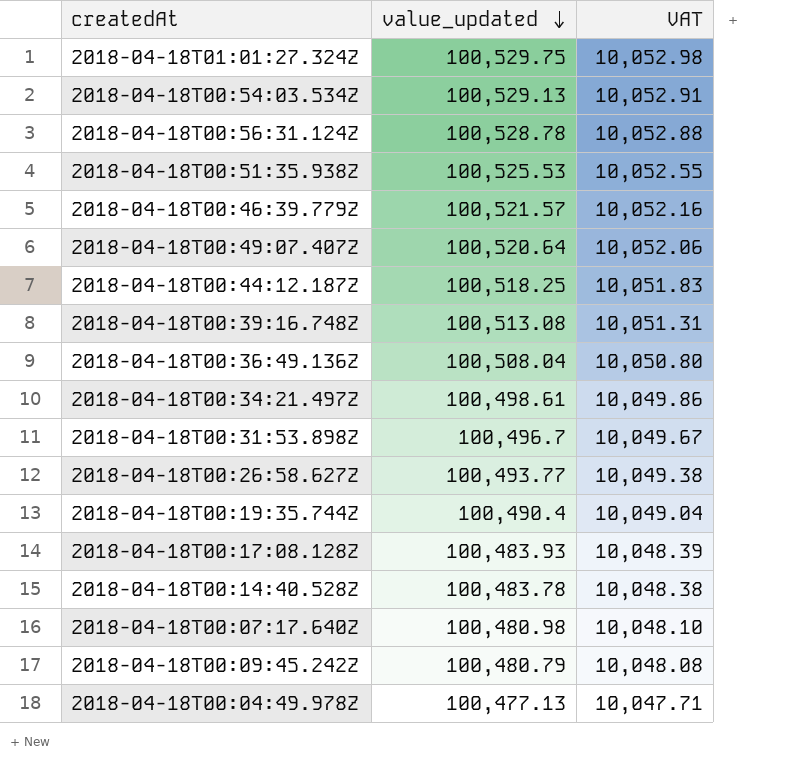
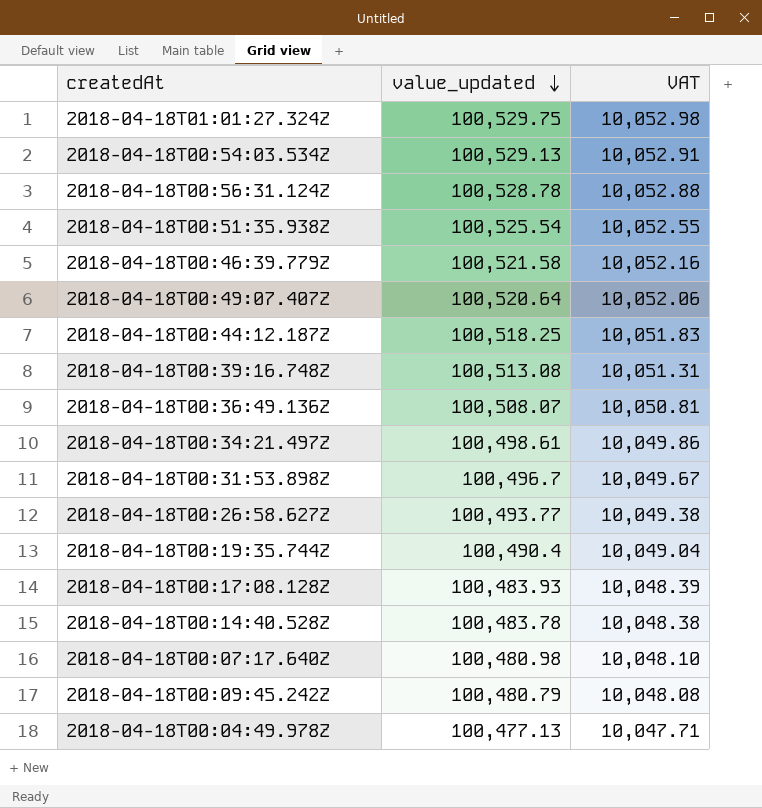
2018-04-18T00:51:35.938Z | value_updated: 100,525.53 -> 100,525.54
2018-04-18T00:46:39.779Z | value_updated: 100,521.57 -> 100,521.58
2018-04-18T00:36:49.136Z | value_updated: 100,508.04 -> 100,508.07
2018-04-18T00:36:49.136Z | VAT: 10,050.80 -> 10,050.81

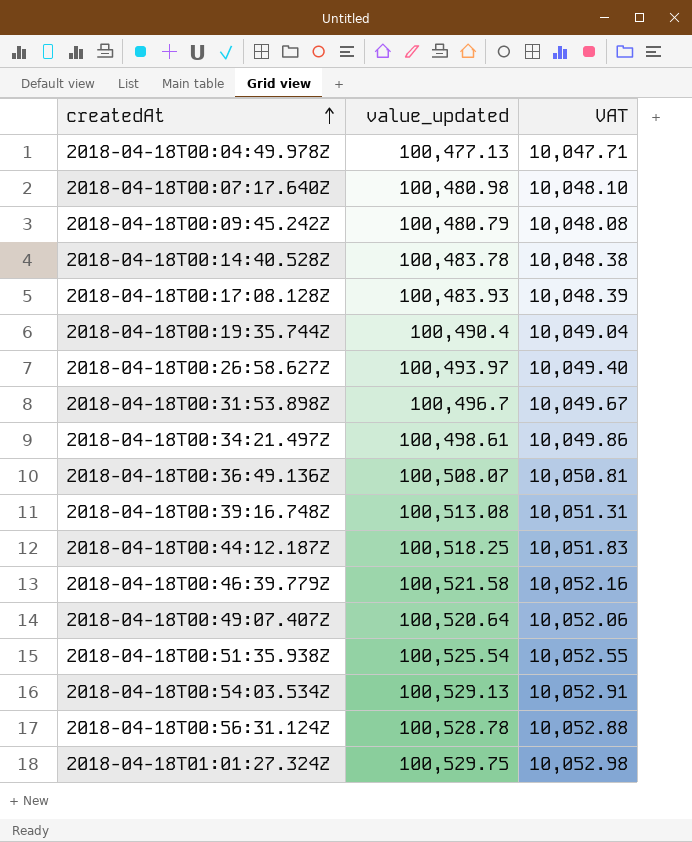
row order: value_updated descending -> createdAt ascending
2018-04-18T00:26:58.627Z | value_updated: 100,493.77 -> 100,493.97
2018-04-18T00:26:58.627Z | VAT: 10,049.38 -> 10,049.40

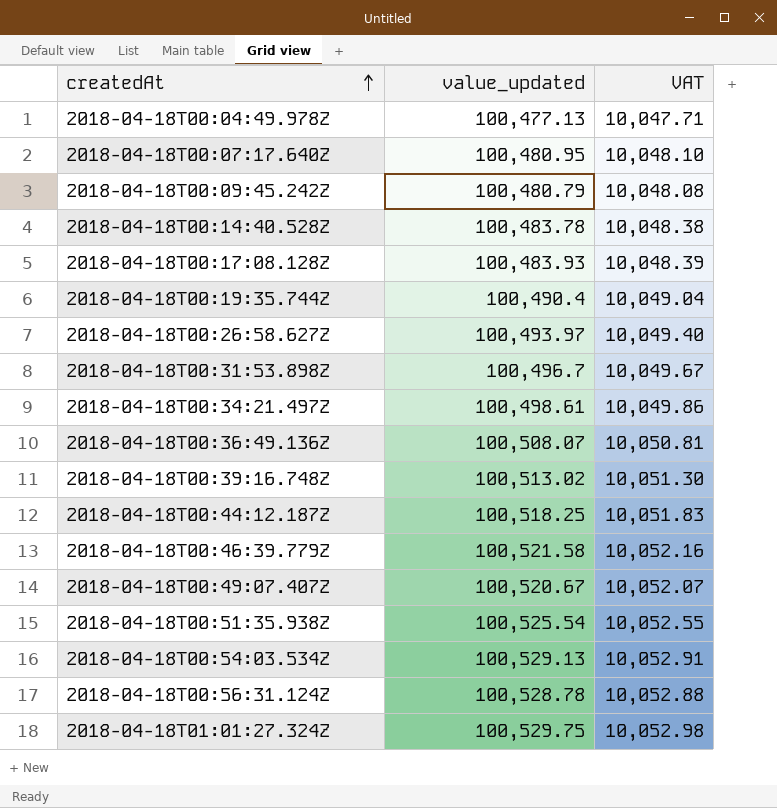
2018-04-18T00:07:17.640Z | value_updated: 100,480.98 -> 100,480.95
2018-04-18T00:39:16.748Z | value_updated: 100,513.08 -> 100,513.02
2018-04-18T00:39:16.748Z | VAT: 10,051.31 -> 10,051.30
2018-04-18T00:49:07.407Z | value_updated: 100,520.64 -> 100,520.67
2018-04-18T00:49:07.407Z | VAT: 10,052.06 -> 10,052.07

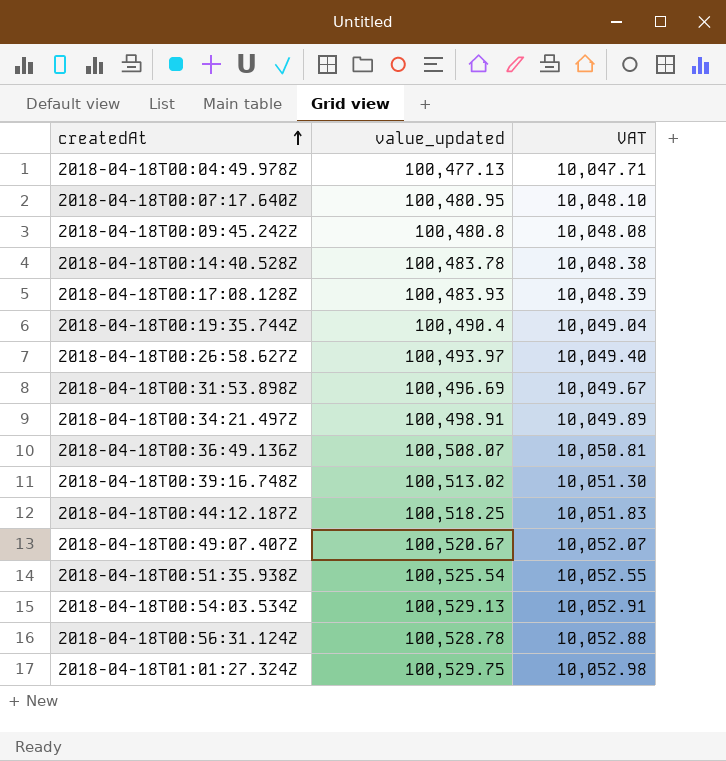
row 2018-04-18T00:46:39.779Z: 100,521.58 | 10,052.16 -> none
2018-04-18T00:09:45.242Z | value_updated: 100,480.79 -> 100,480.8
2018-04-18T00:31:53.898Z | value_updated: 100,496.7 -> 100,496.69
2018-04-18T00:34:21.497Z | value_updated: 100,498.61 -> 100,498.91
2018-04-18T00:34:21.497Z | VAT: 10,049.86 -> 10,049.89

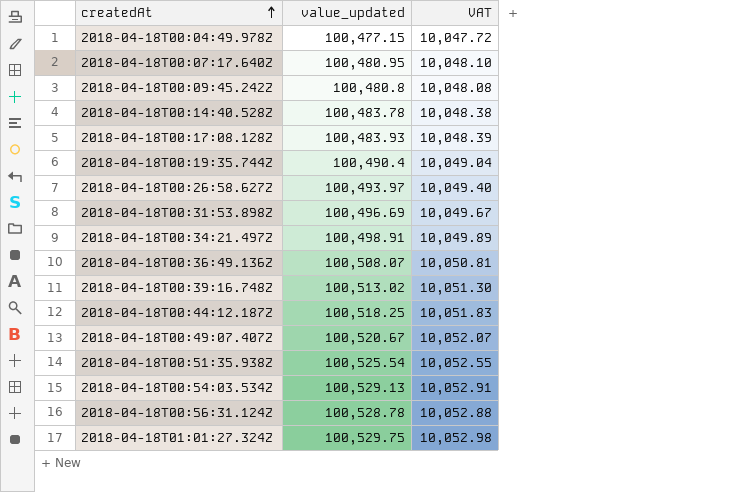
2018-04-18T00:04:49.978Z | value_updated: 100,477.13 -> 100,477.15
2018-04-18T00:04:49.978Z | VAT: 10,047.71 -> 10,047.72

